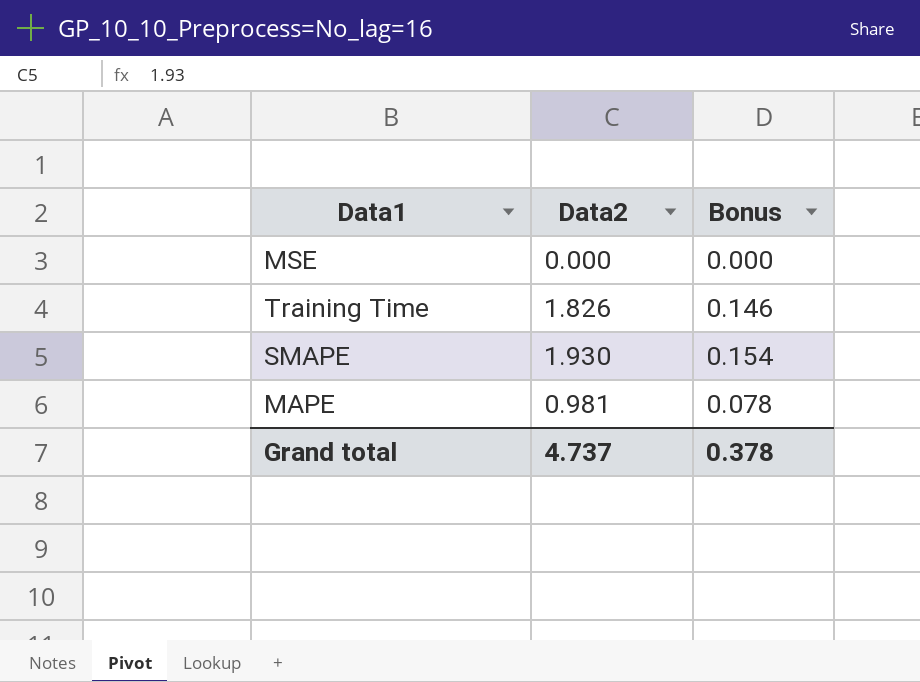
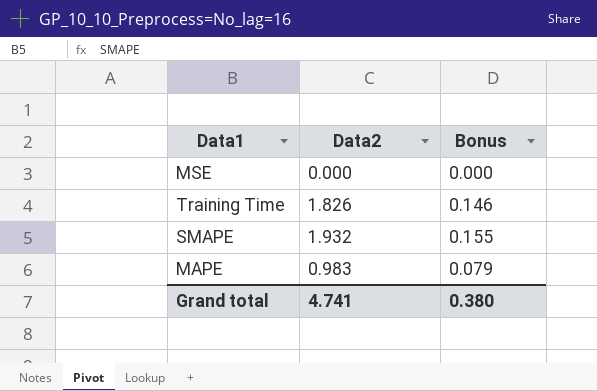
SMAPE | Data2: 1.930 -> 1.932
SMAPE | Bonus: 0.154 -> 0.155
MAPE | Data2: 0.981 -> 0.983
MAPE | Bonus: 0.078 -> 0.079
Grand total | Data2: 4.737 -> 4.741
Grand total | Bonus: 0.378 -> 0.380

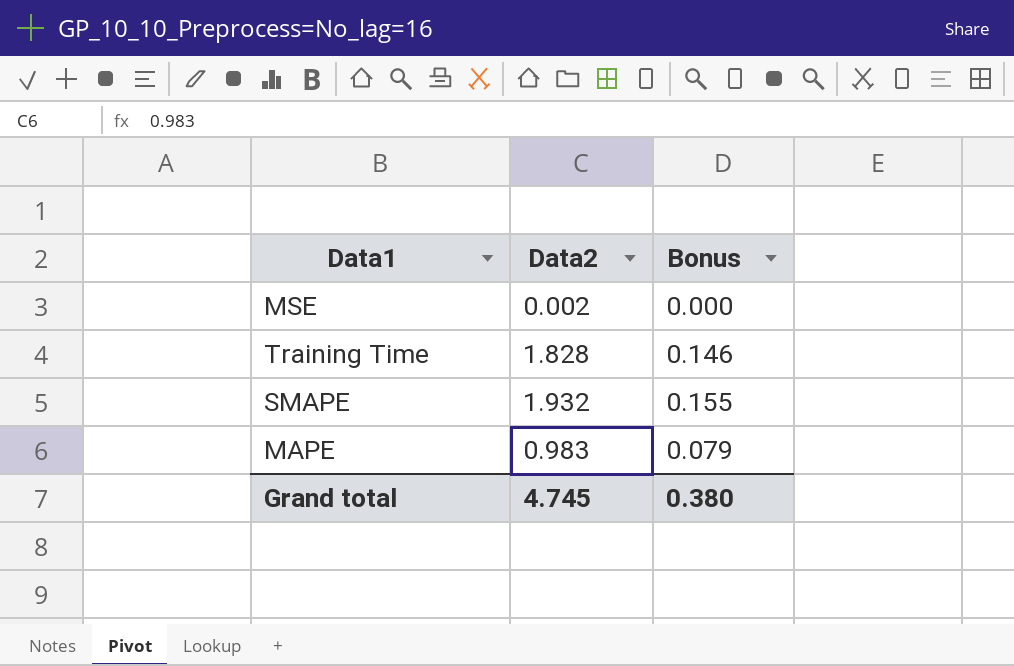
MSE | Data2: 0.000 -> 0.002
Training Time | Data2: 1.826 -> 1.828
Grand total | Data2: 4.741 -> 4.745

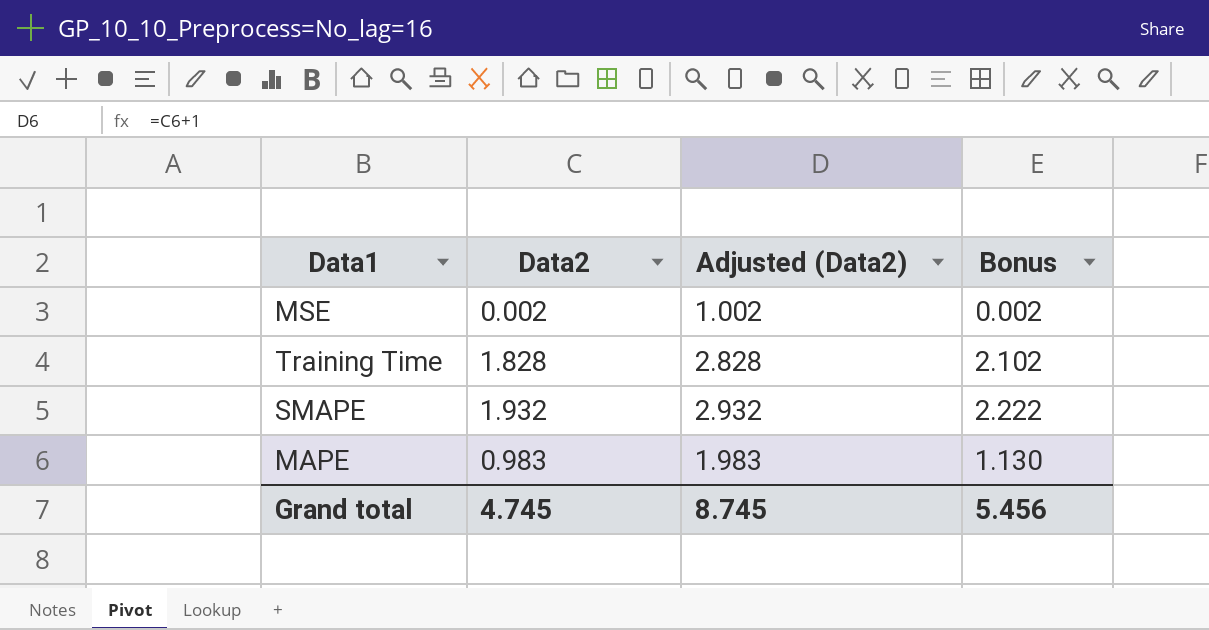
column Adjusted (Data2) | formula: none -> [Data2] + 1
column Bonus | formula: [Data2] * 0.08 -> [Data2] * 1.15
Grand total | Bonus: 0.380 -> 5.456

